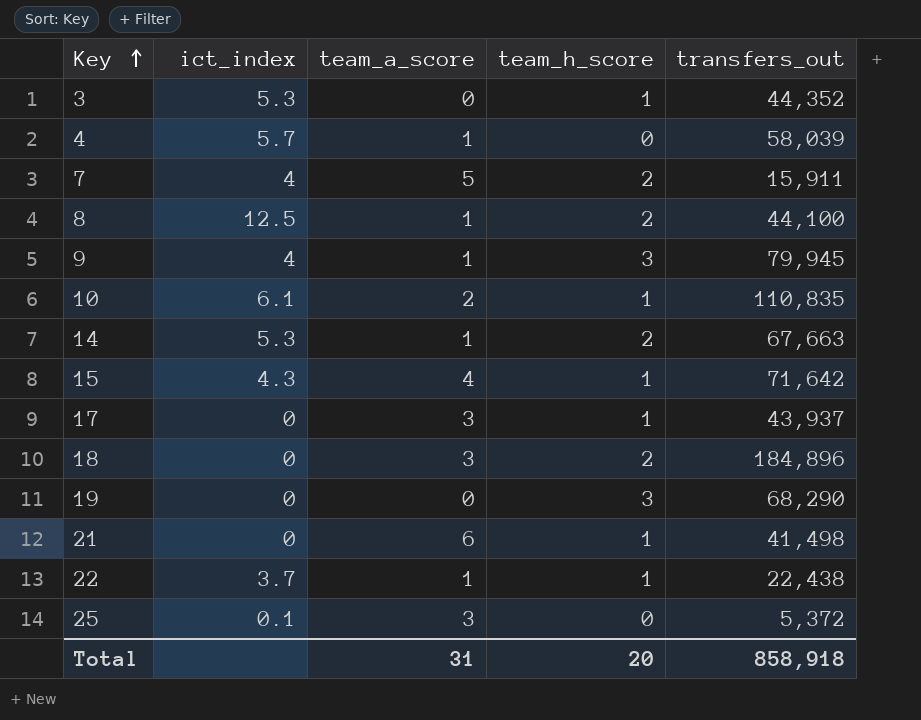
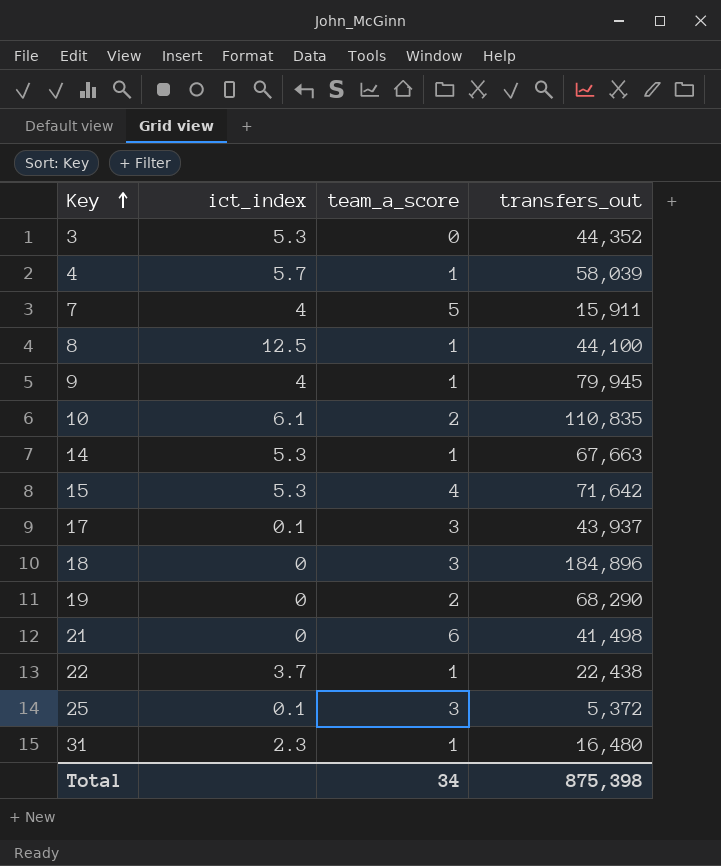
column team_h_score | position: 4 -> none
15 | ict_index: 4.3 -> 5.3
17 | ict_index: 0 -> 0.1
19 | team_a_score: 0 -> 2
row 31: none -> 2.3 | 1 | 16,480
Total | team_a_score: 31 -> 34
Total | transfers_out: 858,918 -> 875,398

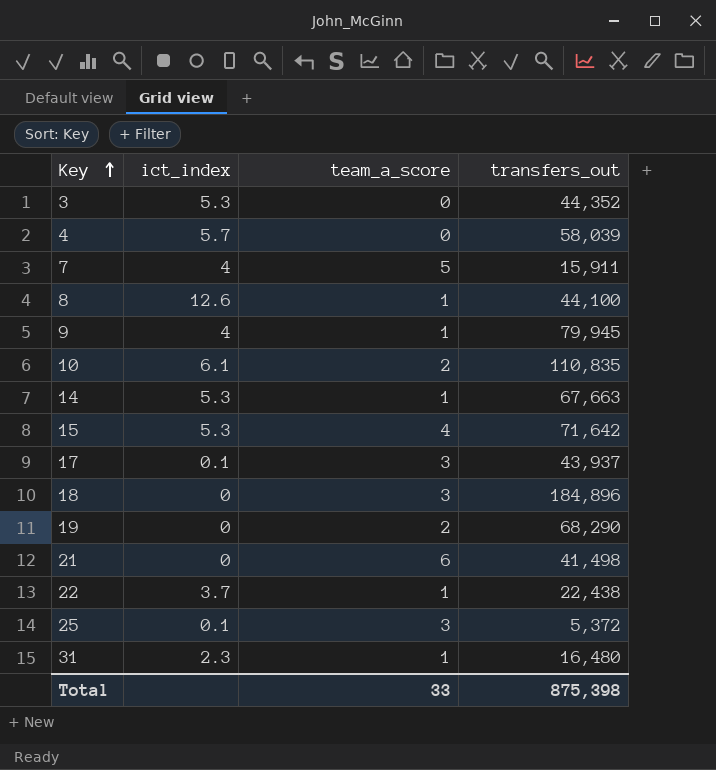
4 | team_a_score: 1 -> 0
8 | ict_index: 12.5 -> 12.6
Total | team_a_score: 34 -> 33

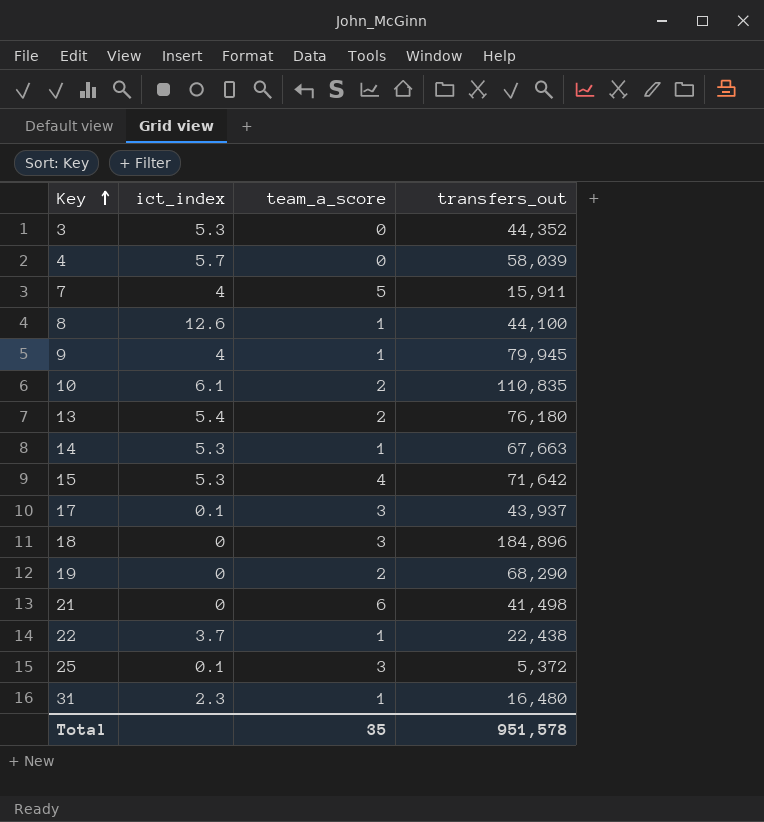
row 13: none -> 5.4 | 2 | 76,180
Total | team_a_score: 33 -> 35
Total | transfers_out: 875,398 -> 951,578

